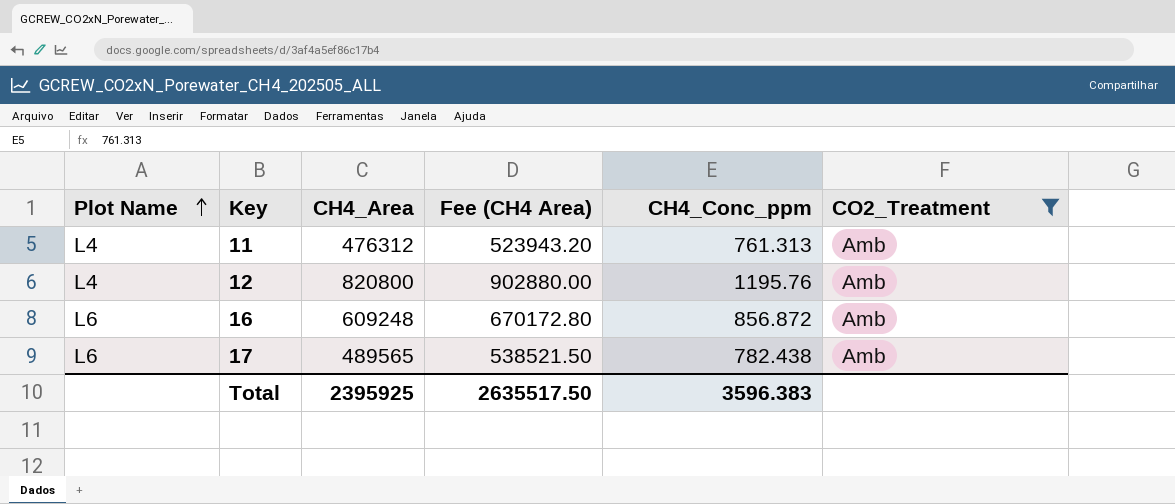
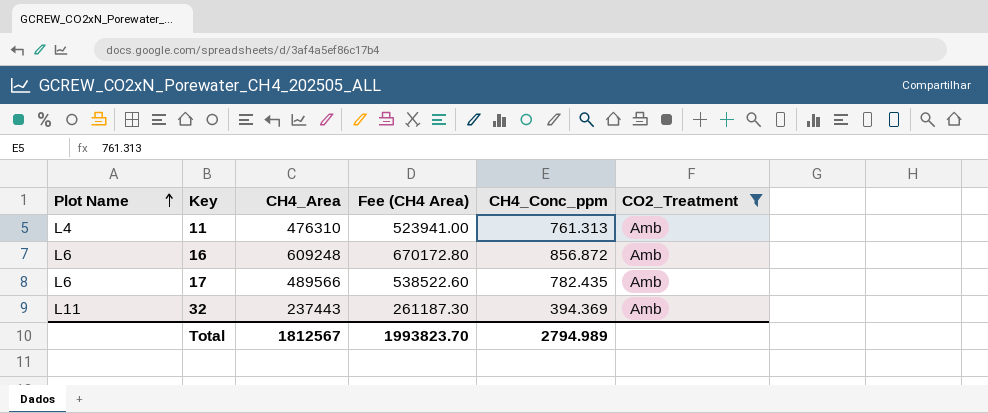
row 12: L4 | 820800 | 902880.00 | 1195.76 | Amb -> none
11 | CH4_Area: 476312 -> 476310
11 | Fee (CH4 Area): 523943.20 -> 523941.00
17 | CH4_Area: 489565 -> 489566
17 | Fee (CH4 Area): 538521.50 -> 538522.60
17 | CH4_Conc_ppm: 782.438 -> 782.435
row 32: none -> L11 | 237443 | 261187.30 | 394.369 | Amb
Total | CH4_Area: 2395925 -> 1812567
Total | Fee (CH4 Area): 2635517.50 -> 1993823.70
Total | CH4_Conc_ppm: 3596.383 -> 2794.989

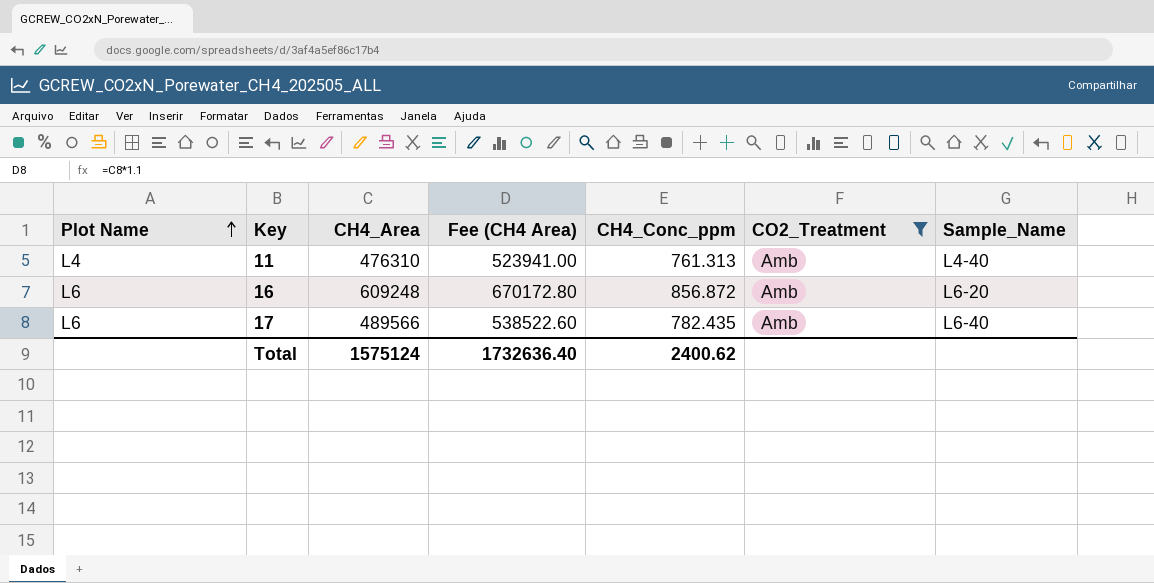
column Sample_Name | position: none -> 7
row 32: L11 | 237443 | 261187.30 | 394.369 | Amb -> none
Total | CH4_Area: 1812567 -> 1575124
Total | Fee (CH4 Area): 1993823.70 -> 1732636.40
Total | CH4_Conc_ppm: 2794.989 -> 2400.62

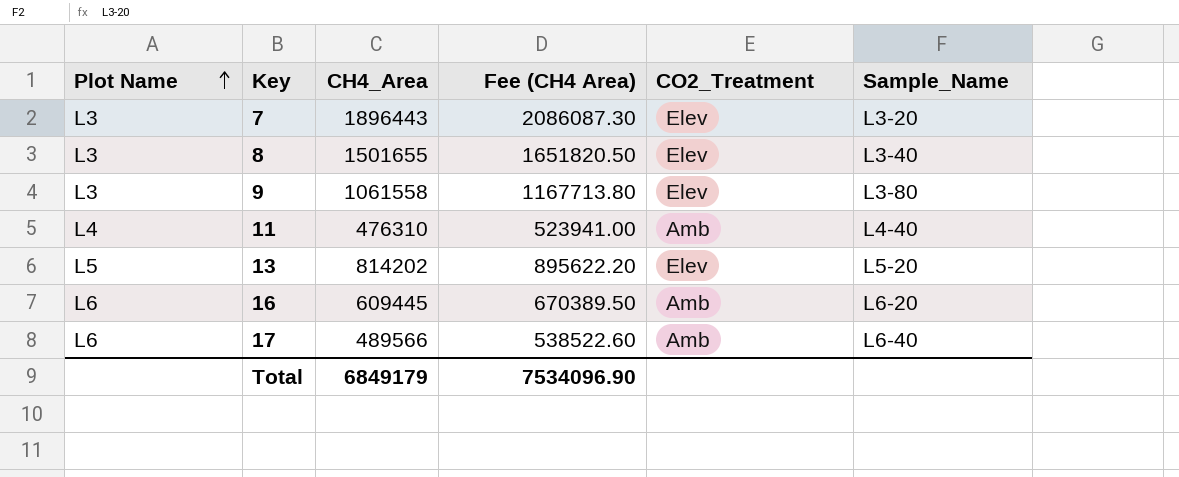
filter: CO2_Treatment = Amb -> none
column CH4_Conc_ppm | position: 5 -> none
16 | CH4_Area: 609248 -> 609445
16 | Fee (CH4 Area): 670172.80 -> 670389.50
Total | CH4_Area: 1575124 -> 6849179
Total | Fee (CH4 Area): 1732636.40 -> 7534096.90

